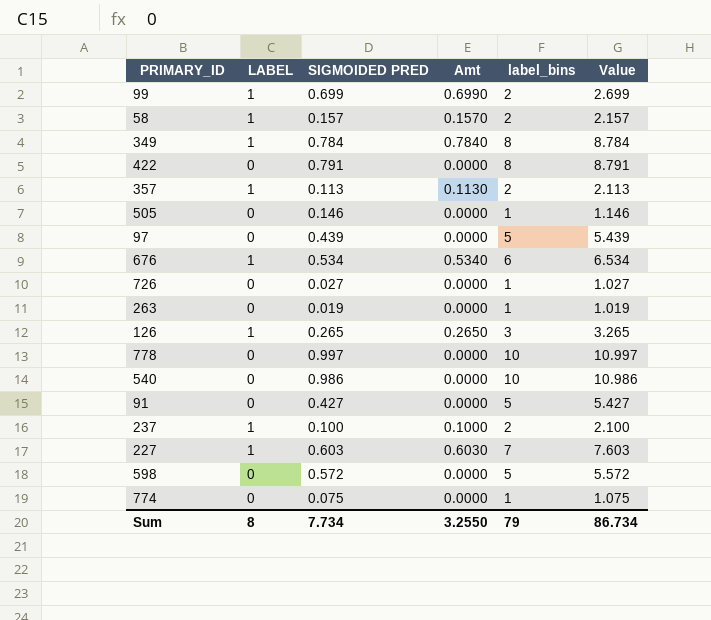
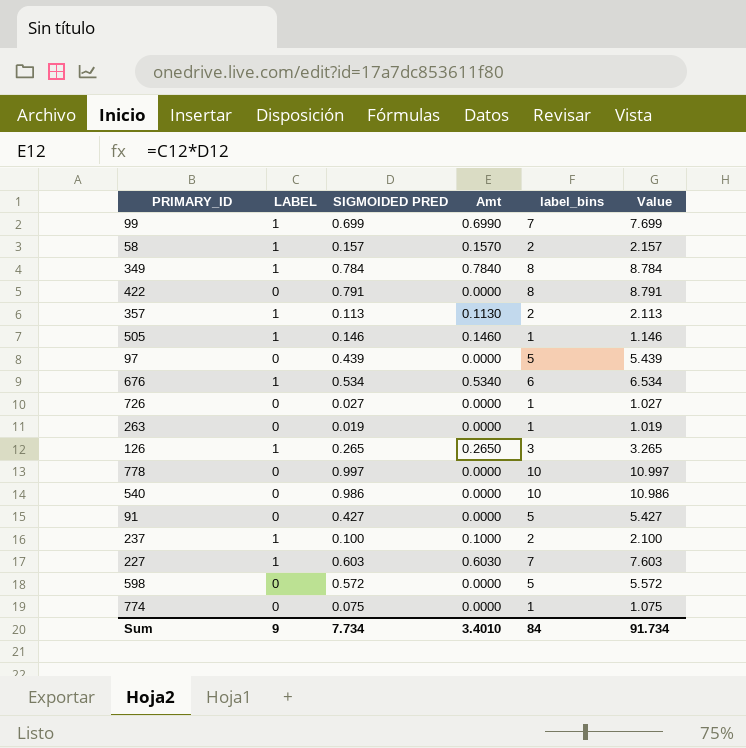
99 | label_bins: 2 -> 7
99 | Value: 2.699 -> 7.699
505 | LABEL: 0 -> 1
505 | Amt: 0.0000 -> 0.1460
Sum | LABEL: 8 -> 9
Sum | Amt: 3.2550 -> 3.4010
Sum | label_bins: 79 -> 84
Sum | Value: 86.734 -> 91.734

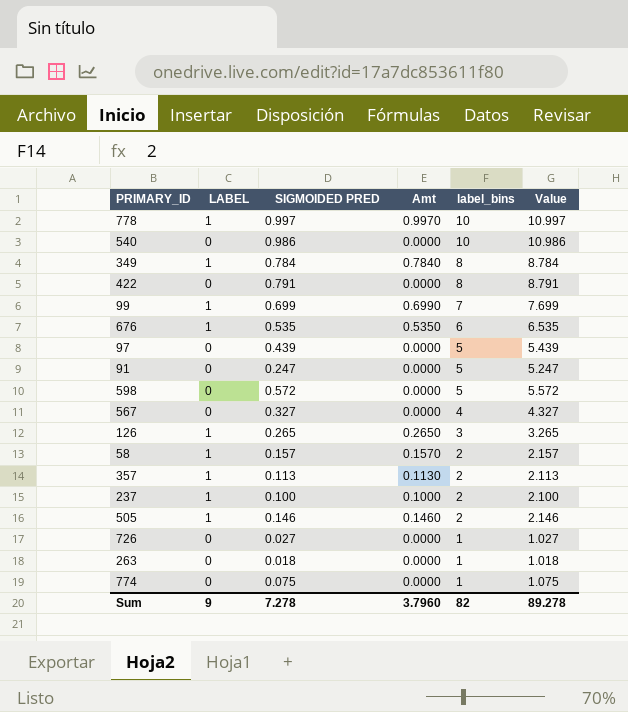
row order: none -> label_bins descending
row 227: 1 | 0.603 | 0.6030 | 7 | 7.603 -> none
778 | LABEL: 0 -> 1
778 | Amt: 0.0000 -> 0.9970
676 | SIGMOIDED PRED: 0.534 -> 0.535
676 | Amt: 0.5340 -> 0.5350
676 | Value: 6.534 -> 6.535
91 | SIGMOIDED PRED: 0.427 -> 0.247
91 | Value: 5.427 -> 5.247
row 567: none -> 0 | 0.327 | 0.0000 | 4 | 4.327
505 | label_bins: 1 -> 2
505 | Value: 1.146 -> 2.146
263 | SIGMOIDED PRED: 0.019 -> 0.018
263 | Value: 1.019 -> 1.018
Sum | SIGMOIDED PRED: 7.734 -> 7.278
Sum | Amt: 3.4010 -> 3.7960
Sum | label_bins: 84 -> 82
Sum | Value: 91.734 -> 89.278

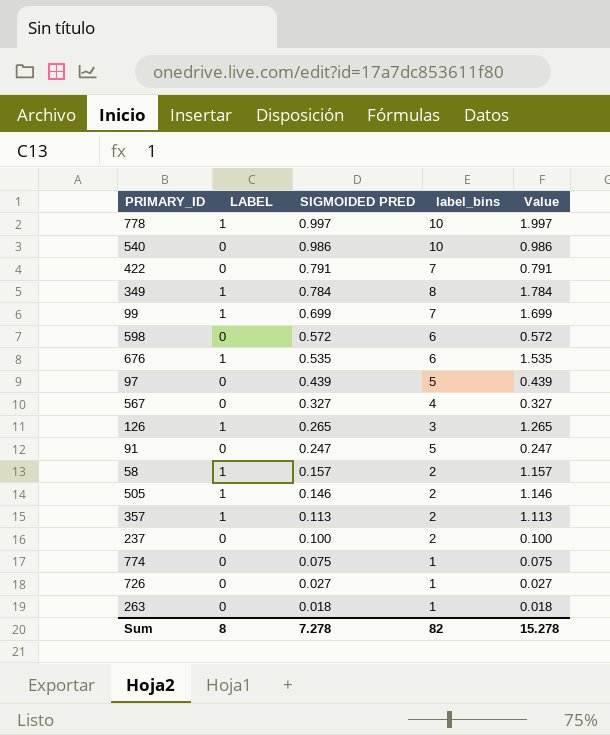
row order: label_bins descending -> SIGMOIDED PRED descending
column Amt | formula: [LABEL] * [SIGMOIDED PRED] -> none
column Value | formula: [SIGMOIDED PRED] + [label_bins] -> [LABEL] + [SIGMOIDED PRED]
422 | label_bins: 8 -> 7
598 | label_bins: 5 -> 6
237 | LABEL: 1 -> 0
Sum | LABEL: 9 -> 8
Sum | Value: 89.278 -> 15.278

